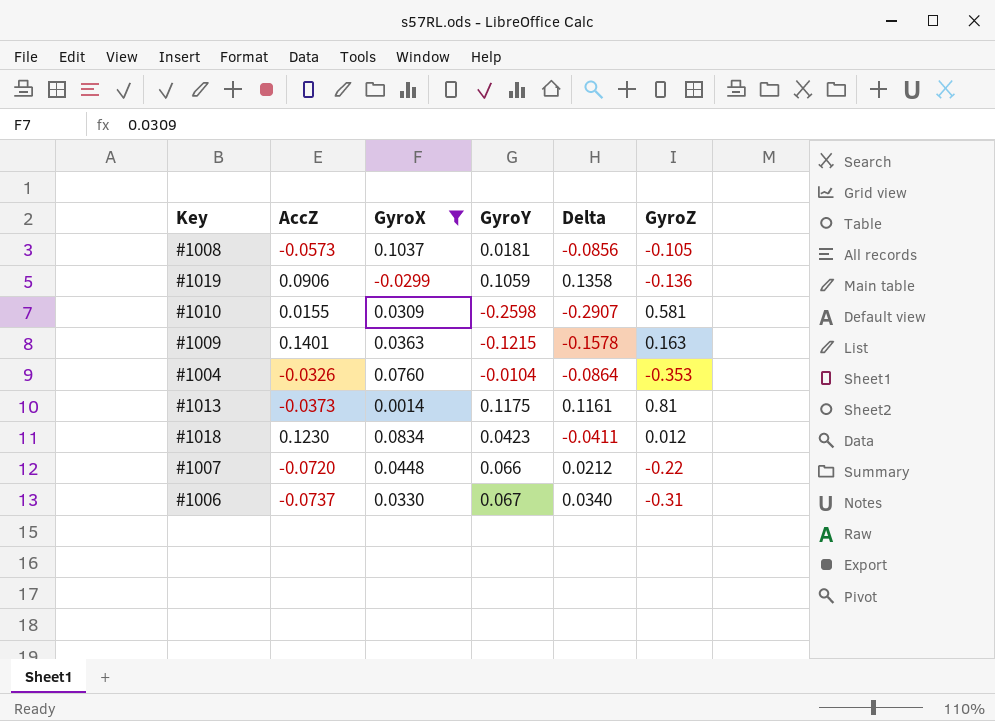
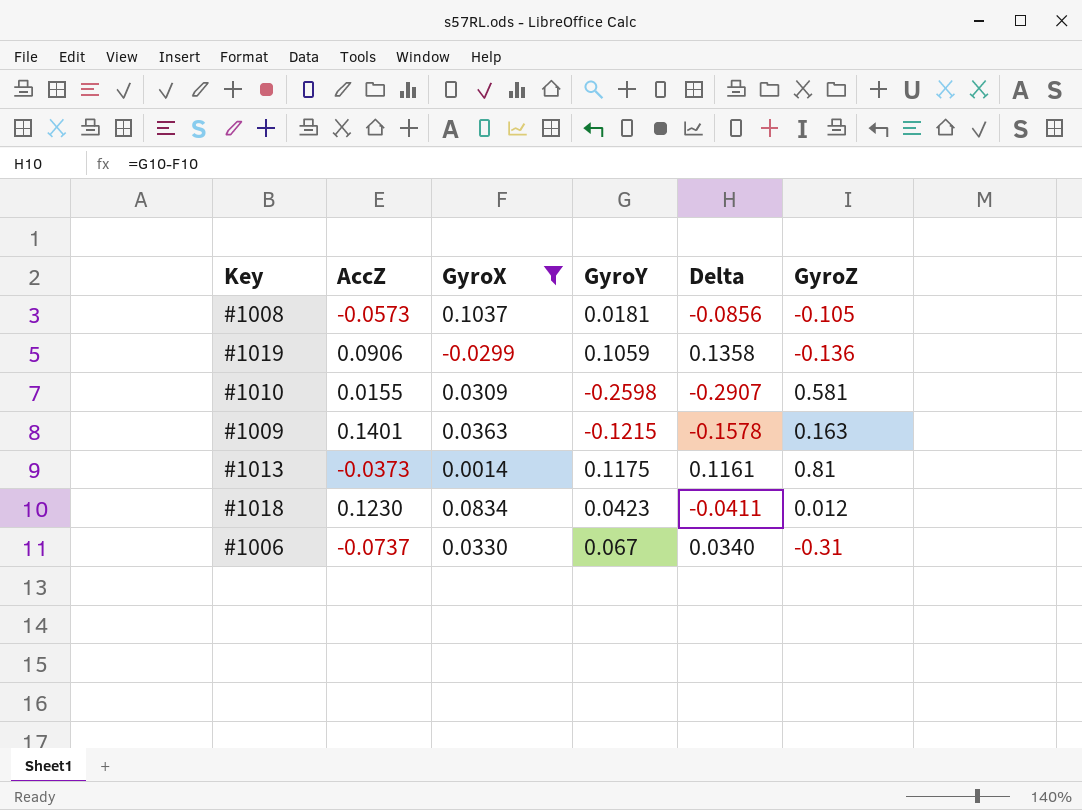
row #1004: -0.0326 | 0.0760 | -0.0104 | -0.0864 | -0.353 -> none
row #1007: -0.0720 | 0.0448 | 0.066 | 0.0212 | -0.22 -> none

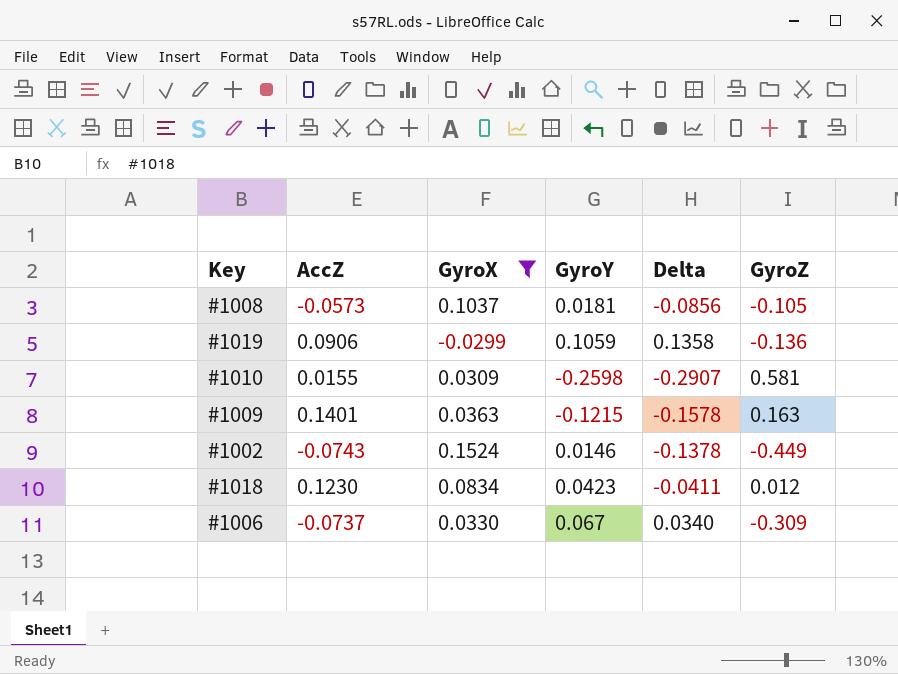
row #1013: -0.0373 | 0.0014 | 0.1175 | 0.1161 | 0.81 -> none
row #1002: none -> -0.0743 | 0.1524 | 0.0146 | -0.1378 | -0.449
#1006 | GyroZ: -0.31 -> -0.309

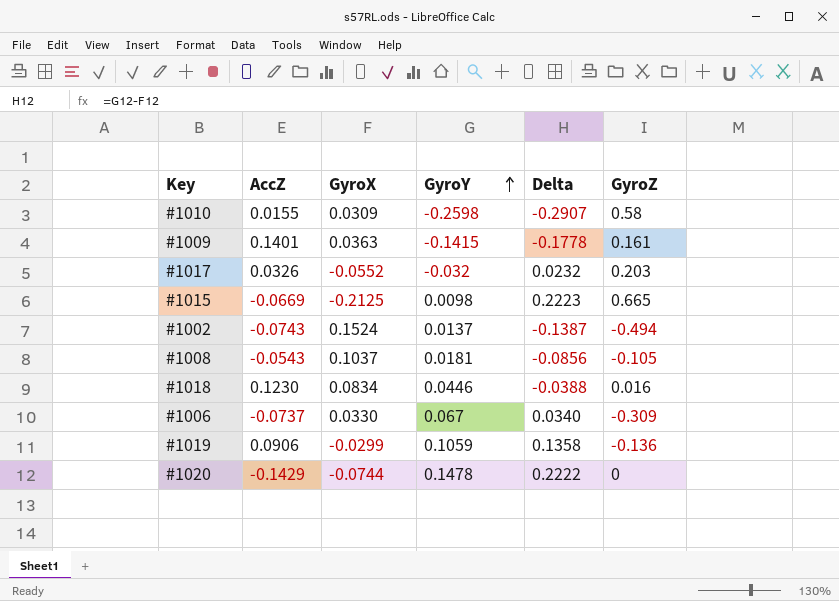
filter: GyroX >= -0.0299 -> none
row order: none -> GyroY ascending
#1010 | GyroZ: 0.581 -> 0.58
#1009 | GyroY: -0.1215 -> -0.1415
#1009 | Delta: -0.1578 -> -0.1778
#1009 | GyroZ: 0.163 -> 0.161
#1002 | GyroY: 0.0146 -> 0.0137
#1002 | Delta: -0.1378 -> -0.1387
#1002 | GyroZ: -0.449 -> -0.494
#1008 | AccZ: -0.0573 -> -0.0543
#1018 | GyroY: 0.0423 -> 0.0446
#1018 | Delta: -0.0411 -> -0.0388
#1018 | GyroZ: 0.012 -> 0.016

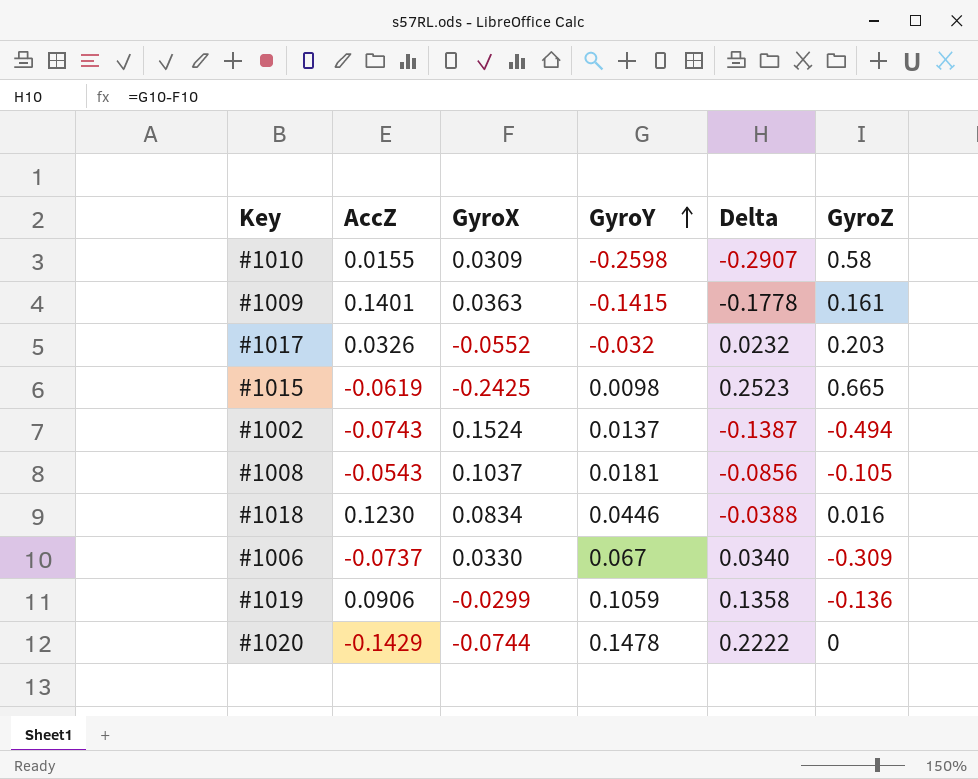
#1015 | AccZ: -0.0669 -> -0.0619
#1015 | GyroX: -0.2125 -> -0.2425
#1015 | Delta: 0.2223 -> 0.2523

